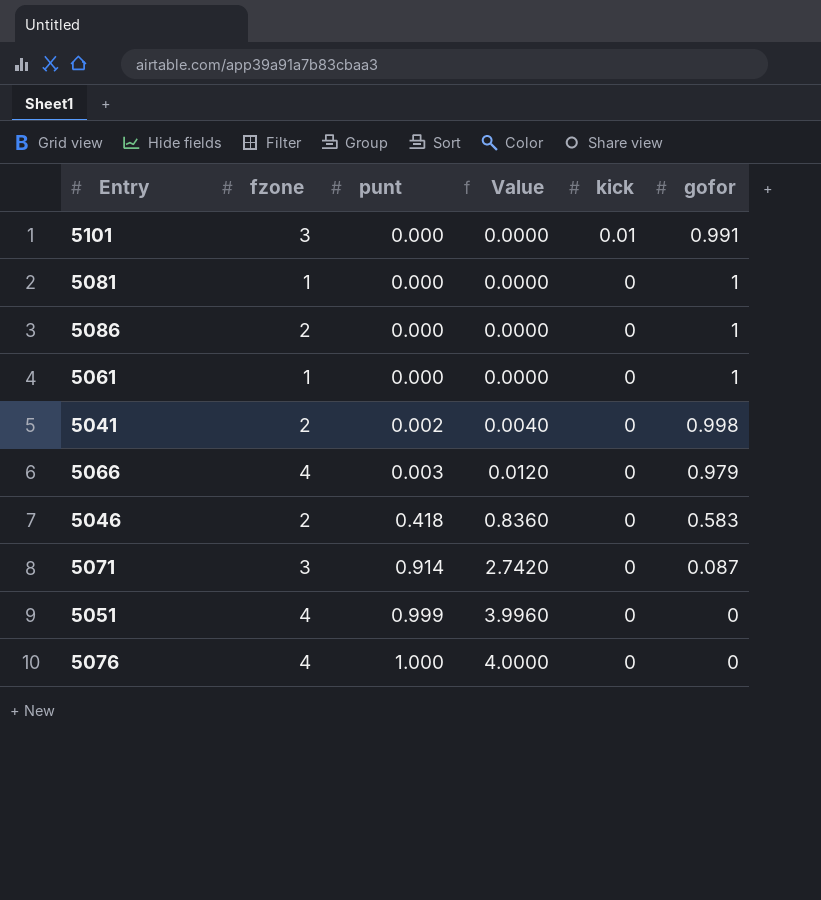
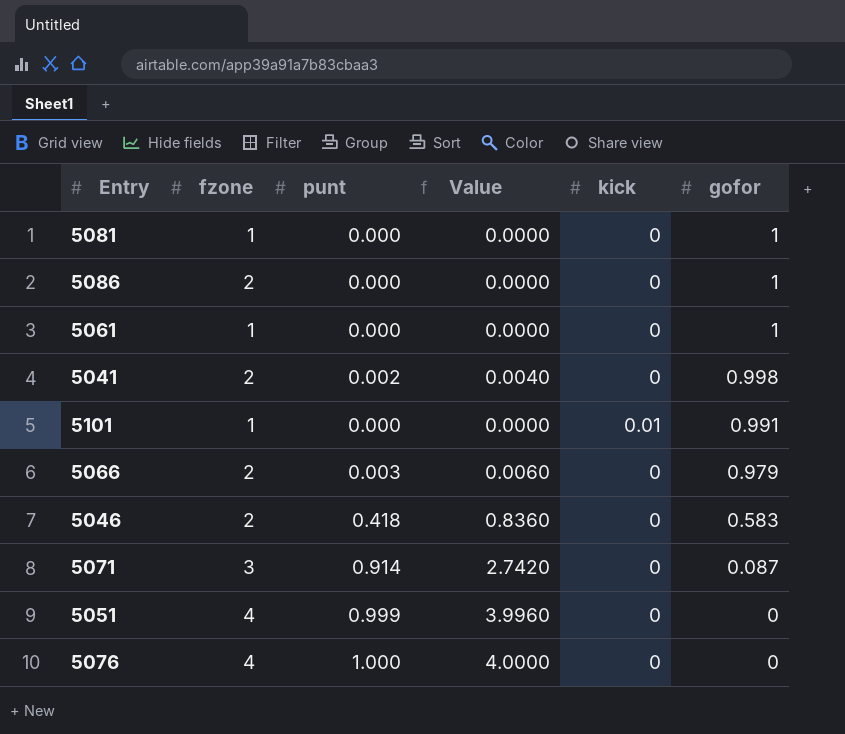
row order: punt ascending -> gofor descending
5101 | fzone: 3 -> 1
5066 | fzone: 4 -> 2
5066 | Value: 0.0120 -> 0.0060

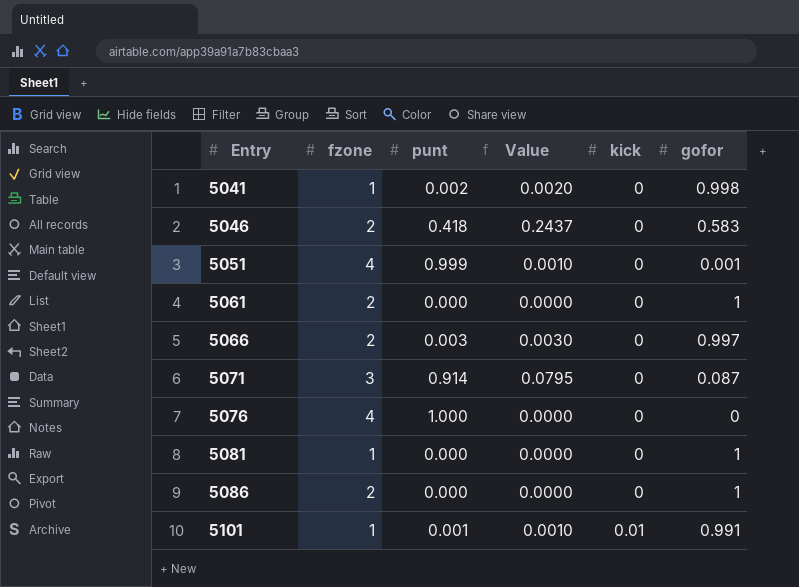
row order: gofor descending -> Entry ascending
column Value | formula: [fzone] * [punt] -> [punt] * [gofor]
5041 | fzone: 2 -> 1
5051 | gofor: 0 -> 0.001
5061 | fzone: 1 -> 2
5066 | gofor: 0.979 -> 0.997
5101 | punt: 0.000 -> 0.001

